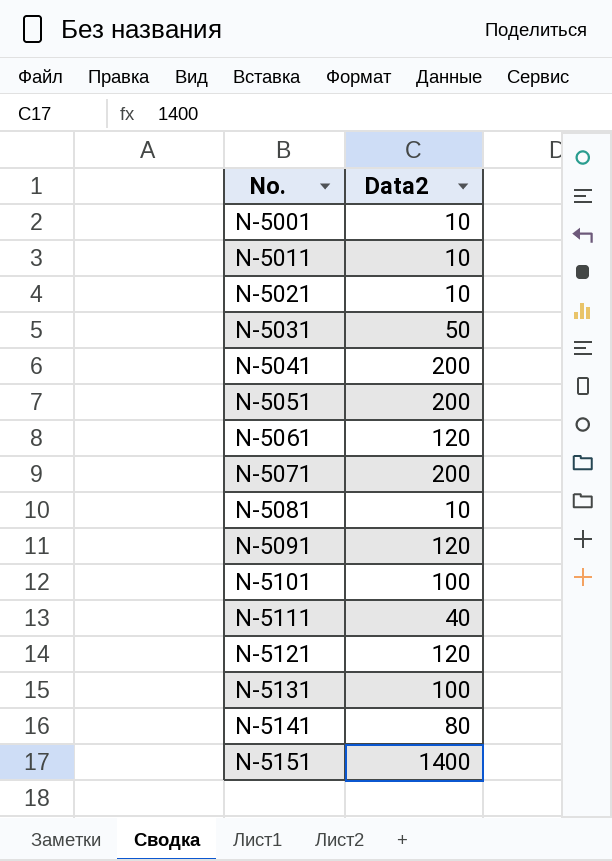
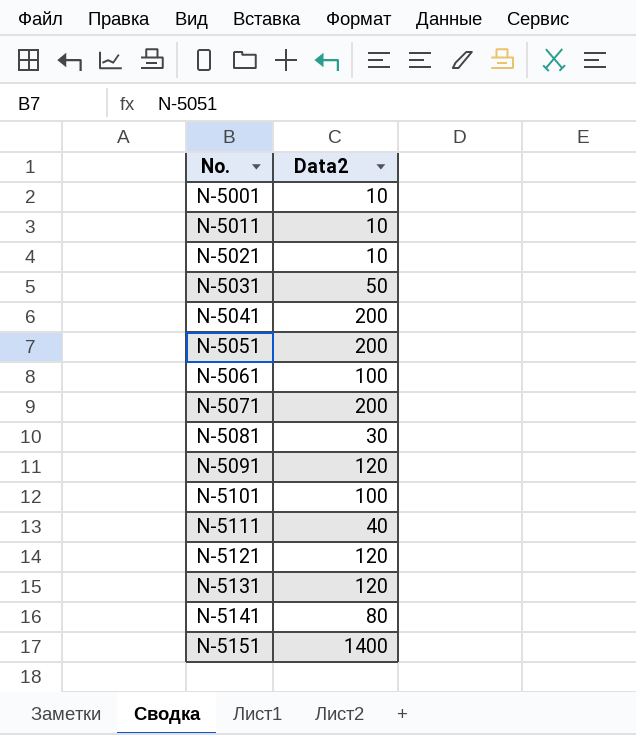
N-5061 | Data2: 120 -> 100
N-5081 | Data2: 10 -> 30
N-5131 | Data2: 100 -> 120

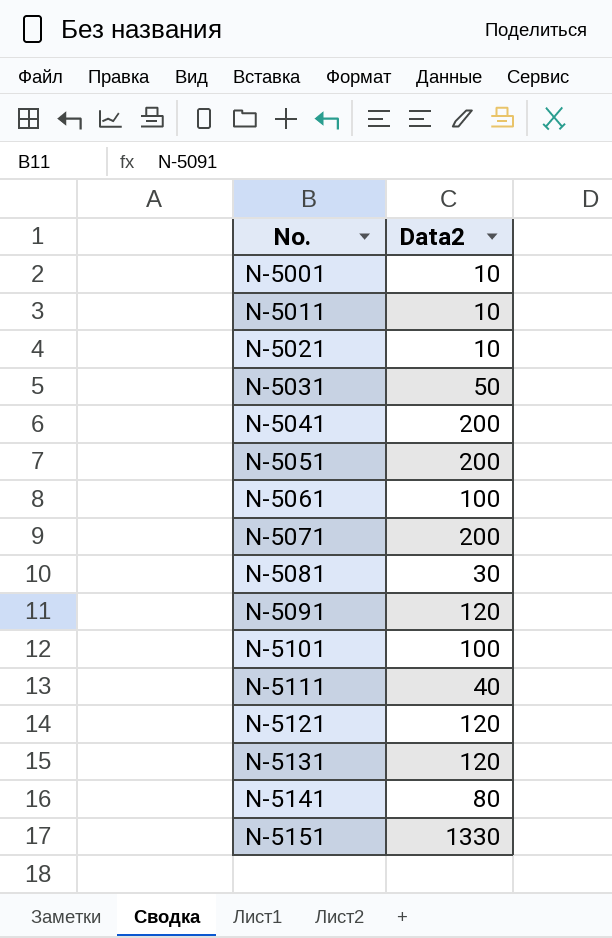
N-5151 | Data2: 1400 -> 1330

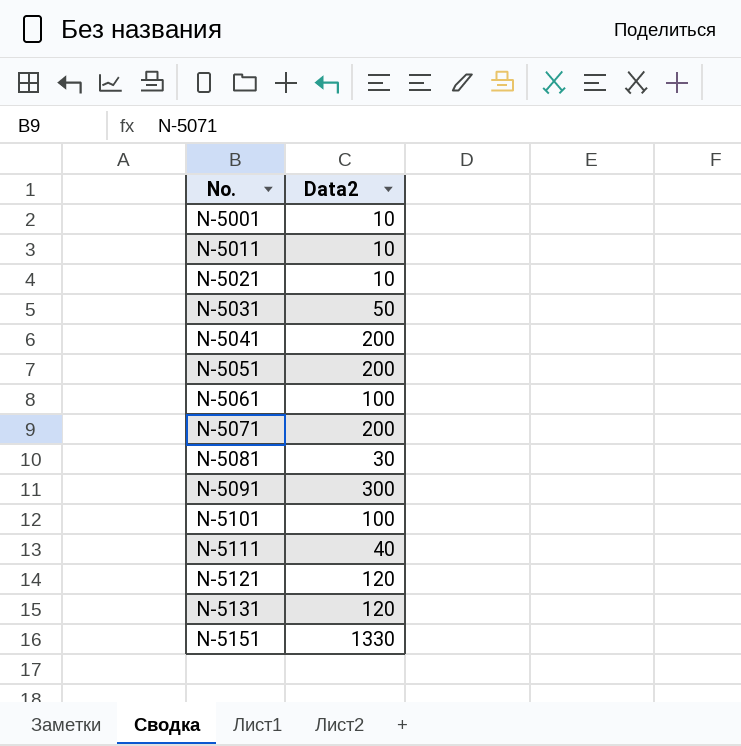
row N-5141: 80 -> none
N-5091 | Data2: 120 -> 300

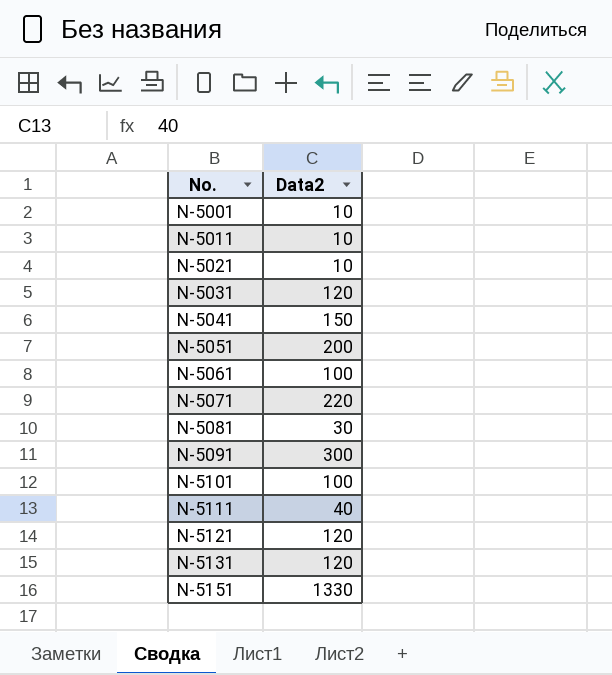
N-5031 | Data2: 50 -> 120
N-5041 | Data2: 200 -> 150
N-5071 | Data2: 200 -> 220

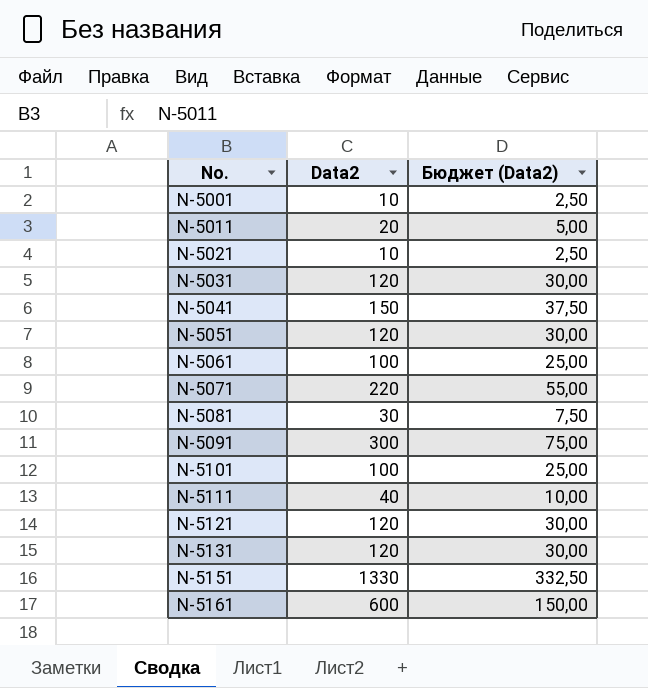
column Бюджет (Data2) | formula: none -> [Data2] * 0,25
N-5011 | Data2: 10 -> 20
N-5051 | Data2: 200 -> 120
row N-5161: none -> 600 | 150,00

